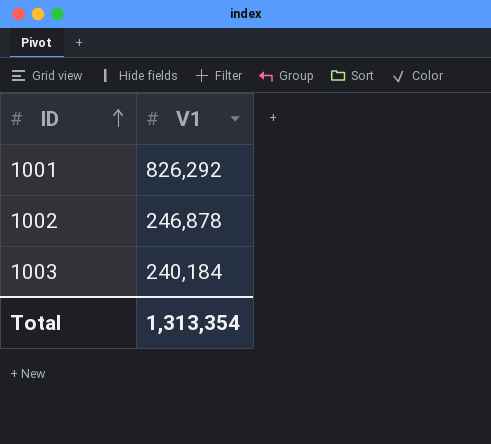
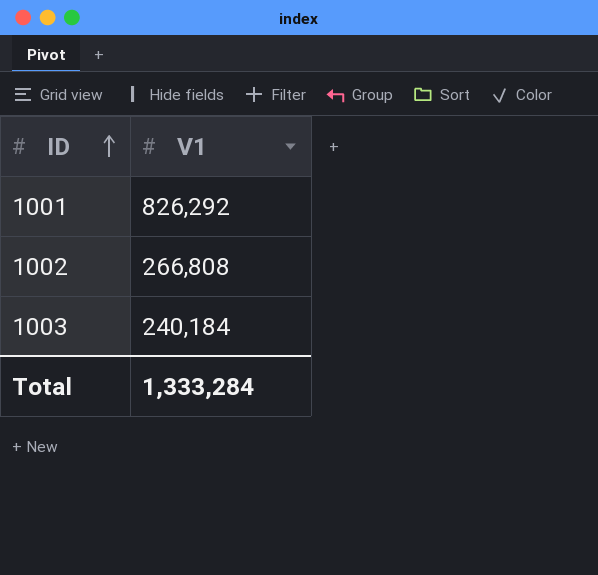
1002 | V1: 246,878 -> 266,808
Total | V1: 1,313,354 -> 1,333,284

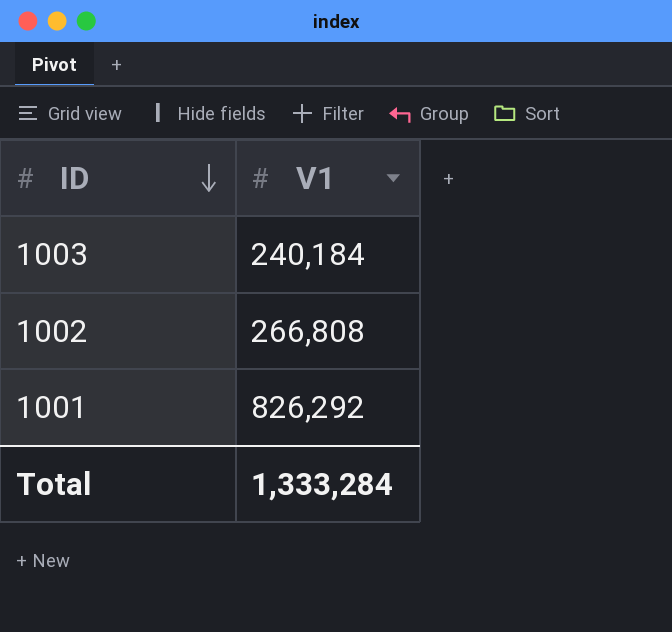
row order: ID ascending -> ID descending

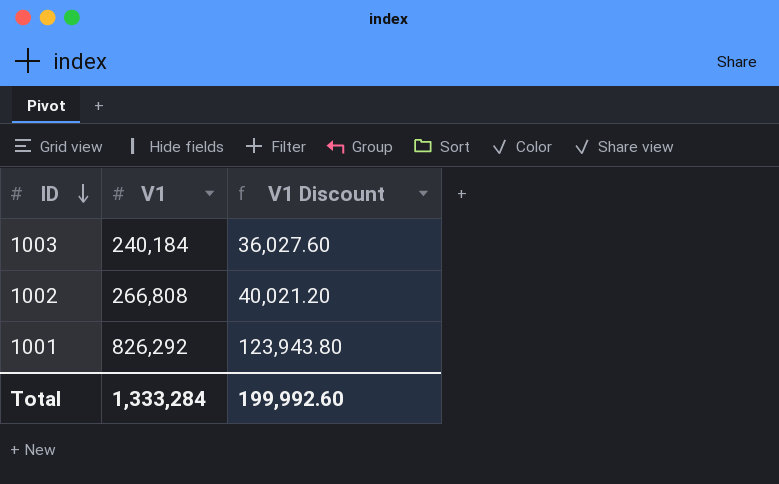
column V1 Discount | formula: none -> [V1] * 0.15

